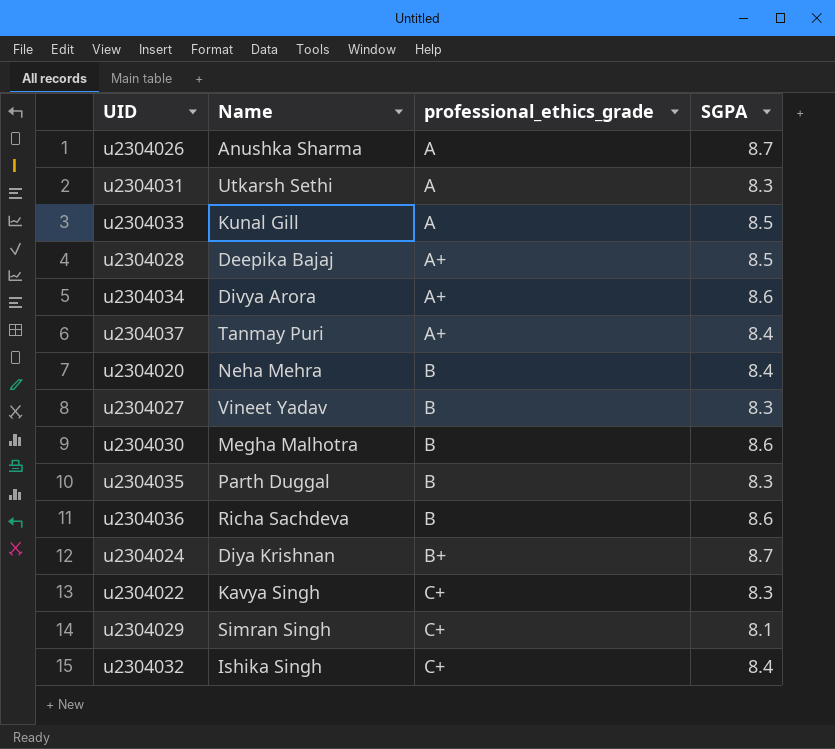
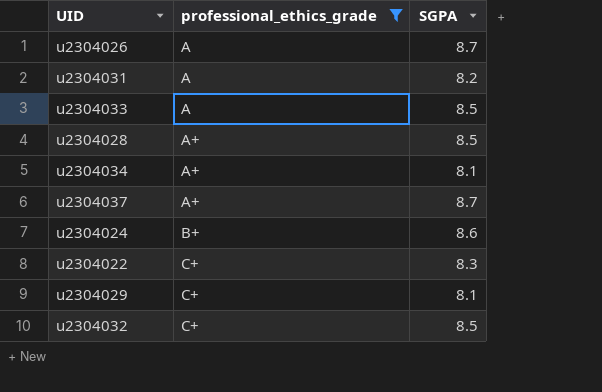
filter: none -> professional_ethics_grade != B
column Name | position: 2 -> none
u2304031 | SGPA: 8.3 -> 8.2
u2304034 | SGPA: 8.6 -> 8.1
u2304037 | SGPA: 8.4 -> 8.7
u2304024 | SGPA: 8.7 -> 8.6
u2304032 | SGPA: 8.4 -> 8.5

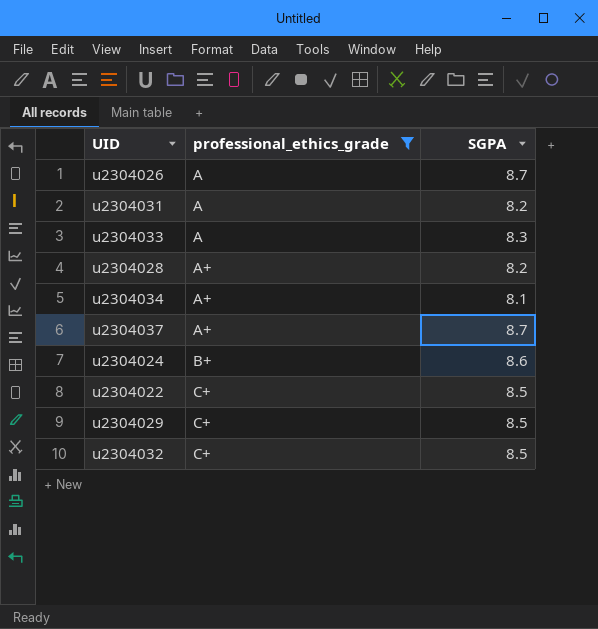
u2304033 | SGPA: 8.5 -> 8.3
u2304028 | SGPA: 8.5 -> 8.2
u2304022 | SGPA: 8.3 -> 8.5
u2304029 | SGPA: 8.1 -> 8.5

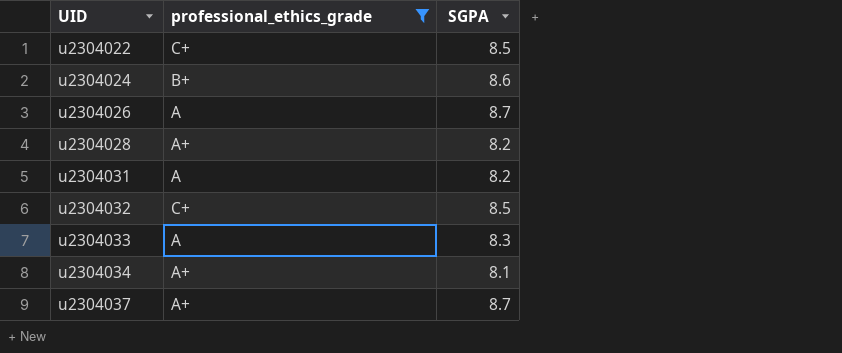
row order: professional_ethics_grade ascending -> UID ascending
row u2304029: C+ | 8.5 -> none

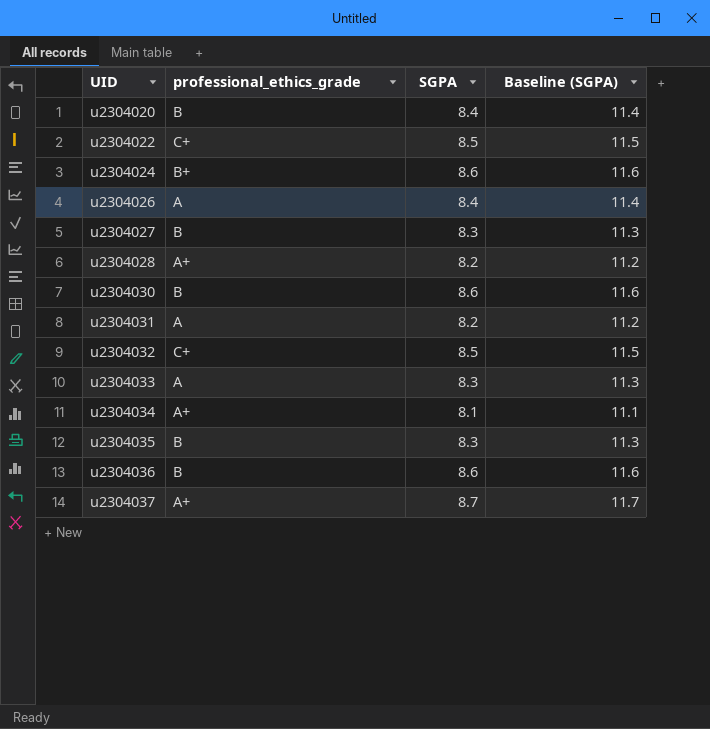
filter: professional_ethics_grade != B -> none
column Baseline (SGPA) | formula: none -> [SGPA] + 3
u2304026 | SGPA: 8.7 -> 8.4

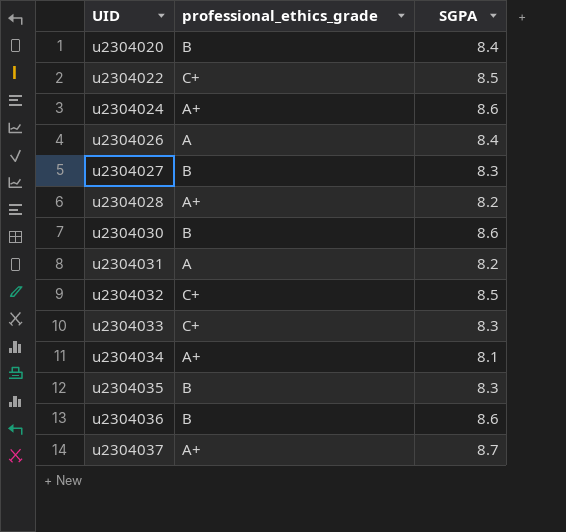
column Baseline (SGPA) | formula: [SGPA] + 3 -> none
u2304024 | professional_ethics_grade: B+ -> A+
u2304033 | professional_ethics_grade: A -> C+

